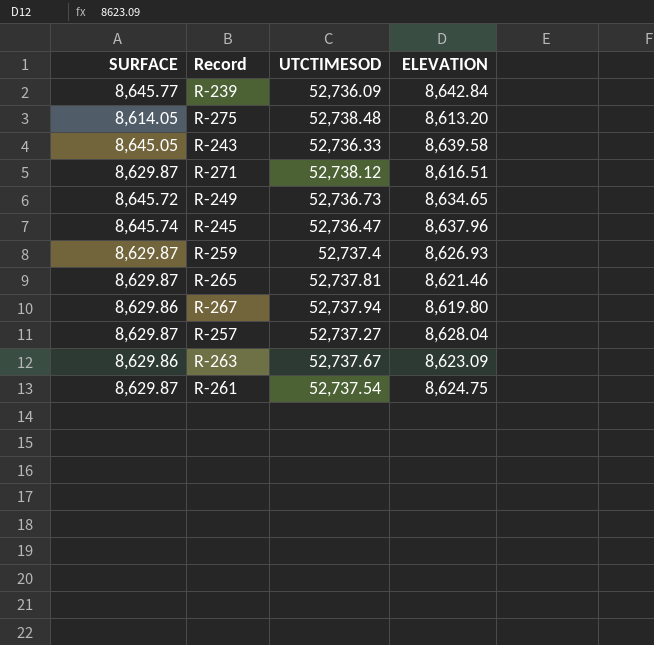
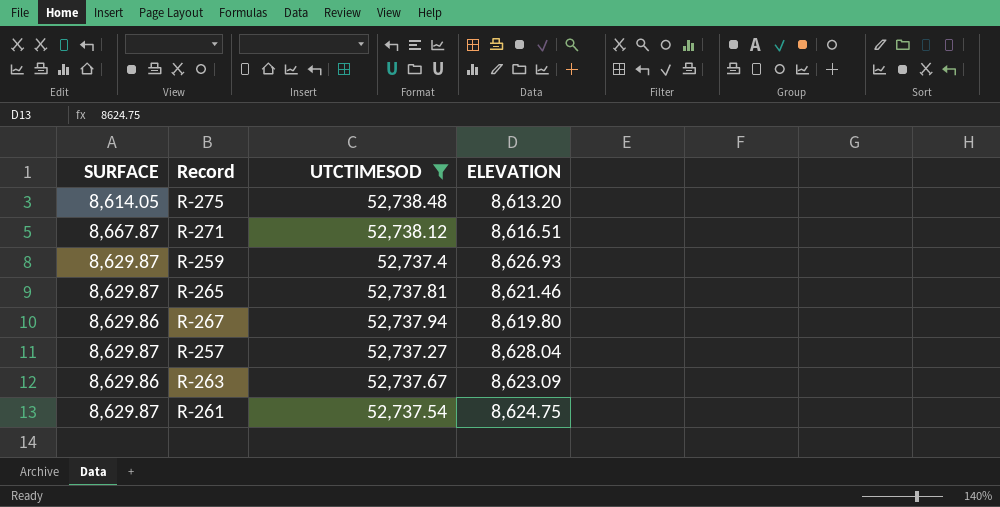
filter: none -> UTCTIMESOD >= 52,737.27
R-271 | SURFACE: 8,629.87 -> 8,667.87

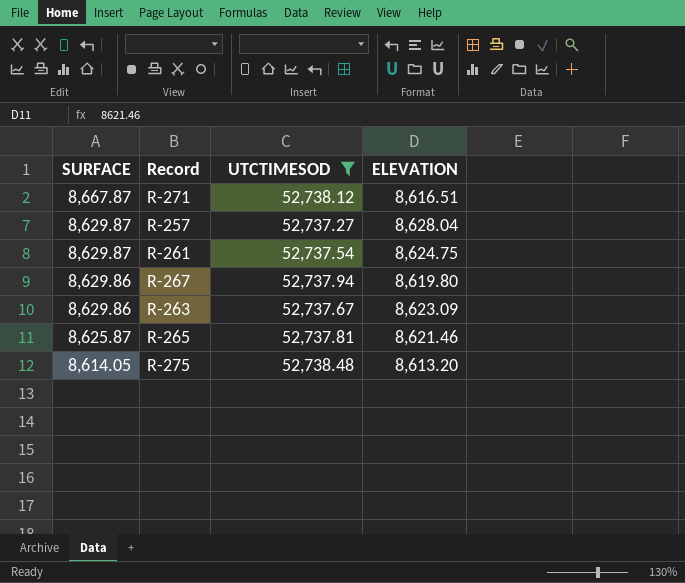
row order: none -> SURFACE descending
row R-259: 8,629.87 | 52,737.4 | 8,626.93 -> none
R-265 | SURFACE: 8,629.87 -> 8,625.87

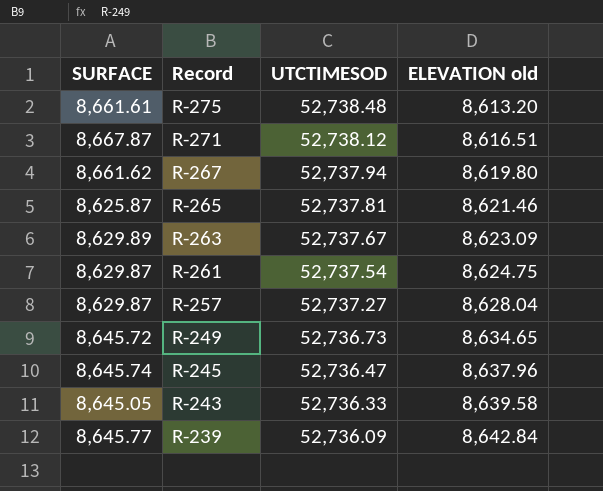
filter: UTCTIMESOD >= 52,737.27 -> none
row order: SURFACE descending -> Record descending
column name: ELEVATION -> ELEVATION old
R-275 | SURFACE: 8,614.05 -> 8,661.61
R-267 | SURFACE: 8,629.86 -> 8,661.62
R-263 | SURFACE: 8,629.86 -> 8,629.89

